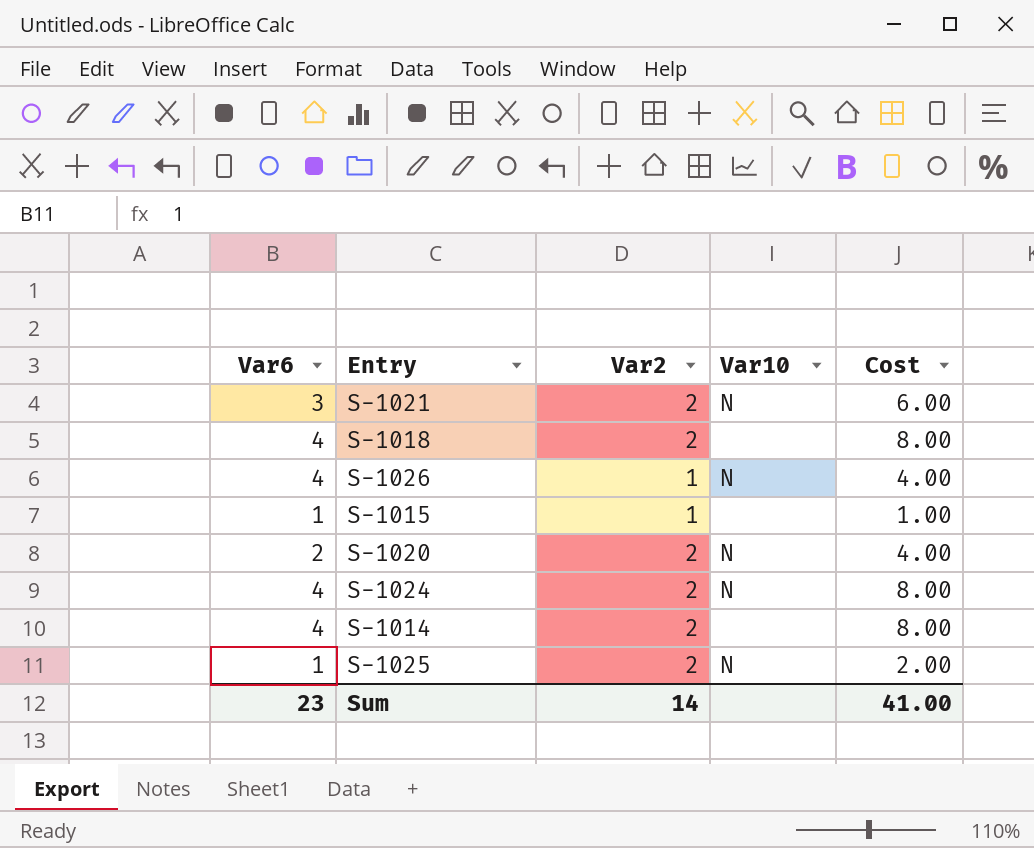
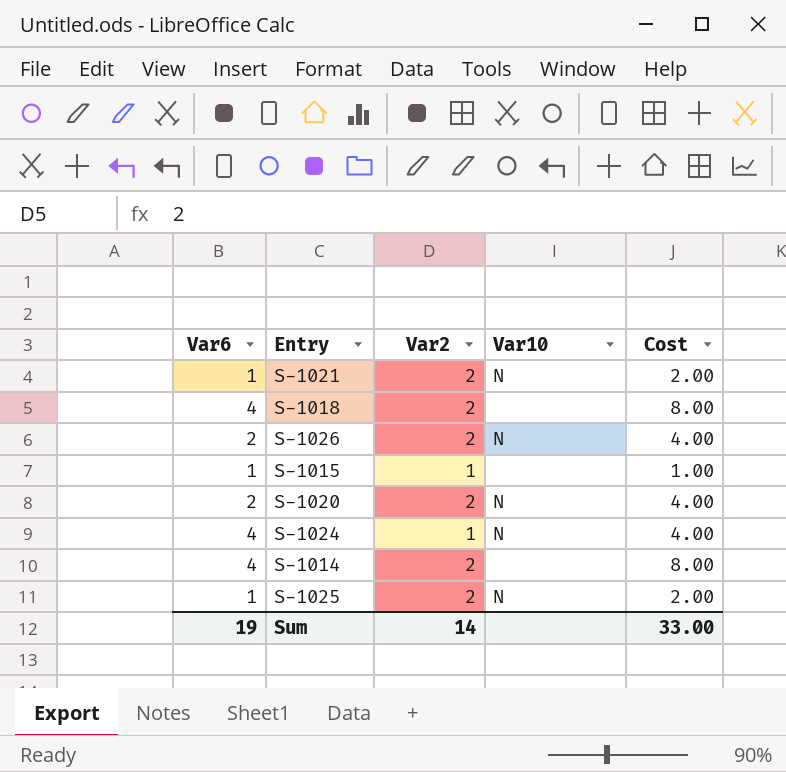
S-1021 | Var6: 3 -> 1
S-1021 | Cost: 6.00 -> 2.00
S-1026 | Var6: 4 -> 2
S-1026 | Var2: 1 -> 2
S-1024 | Var2: 2 -> 1
S-1024 | Cost: 8.00 -> 4.00
Sum | Var6: 23 -> 19
Sum | Cost: 41.00 -> 33.00

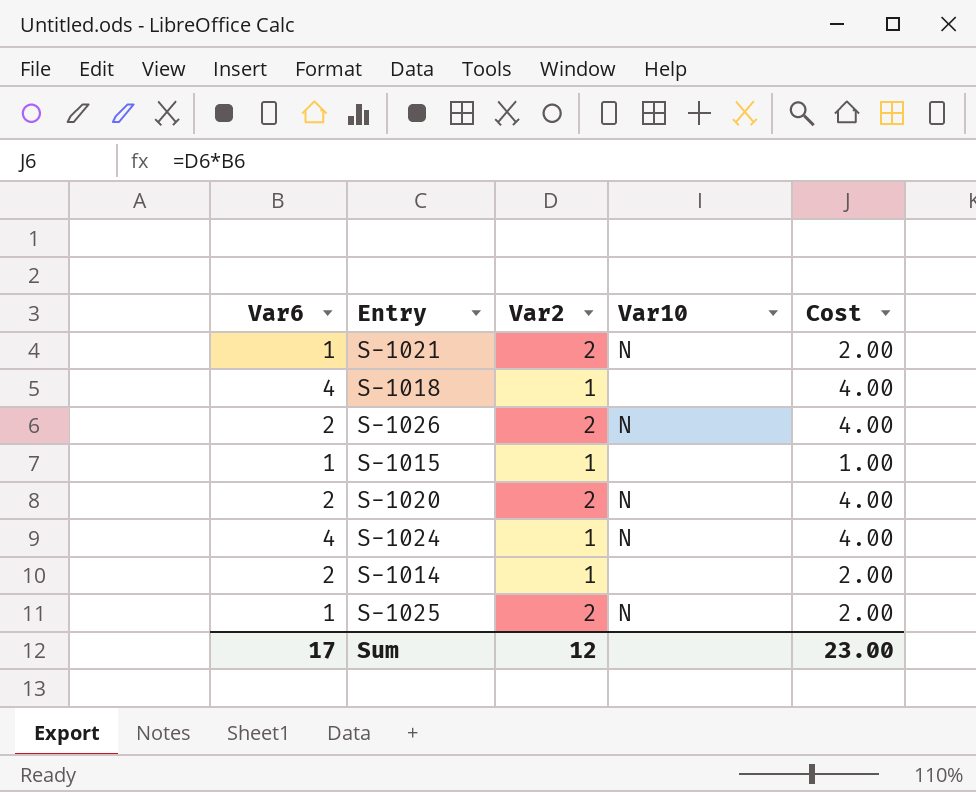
S-1018 | Var2: 2 -> 1
S-1018 | Cost: 8.00 -> 4.00
S-1014 | Var6: 4 -> 2
S-1014 | Var2: 2 -> 1
S-1014 | Cost: 8.00 -> 2.00
Sum | Var6: 19 -> 17
Sum | Var2: 14 -> 12
Sum | Cost: 33.00 -> 23.00

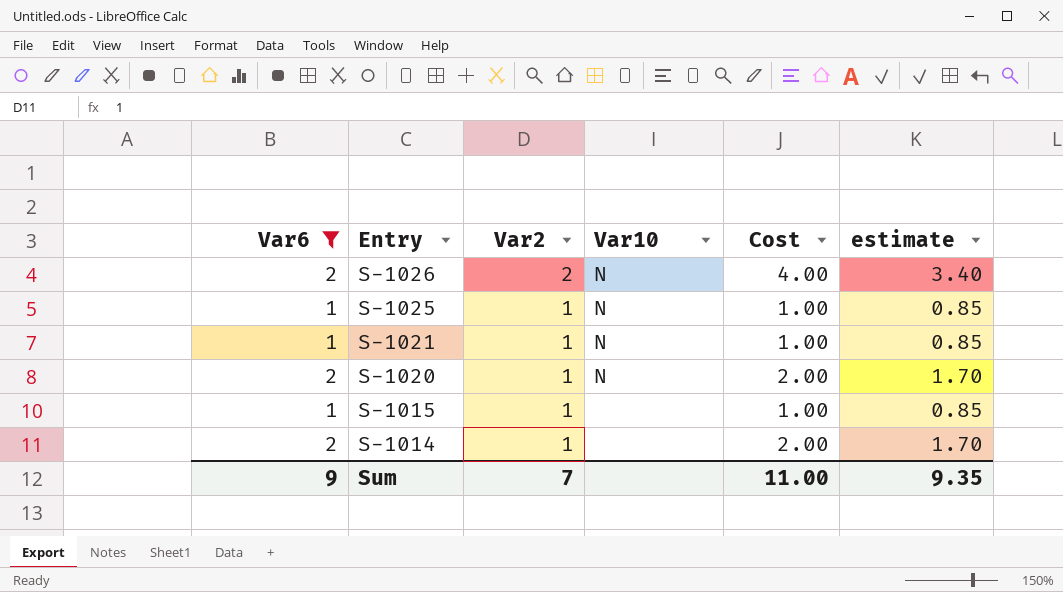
filter: none -> Var6 != 4
row order: none -> Entry descending
column estimate | formula: none -> [Cost] * 0.85
S-1025 | Var2: 2 -> 1
S-1025 | Cost: 2.00 -> 1.00
S-1021 | Var2: 2 -> 1
S-1021 | Cost: 2.00 -> 1.00
S-1020 | Var2: 2 -> 1
S-1020 | Cost: 4.00 -> 2.00
Sum | Var6: 17 -> 9
Sum | Var2: 12 -> 7
Sum | Cost: 23.00 -> 11.00

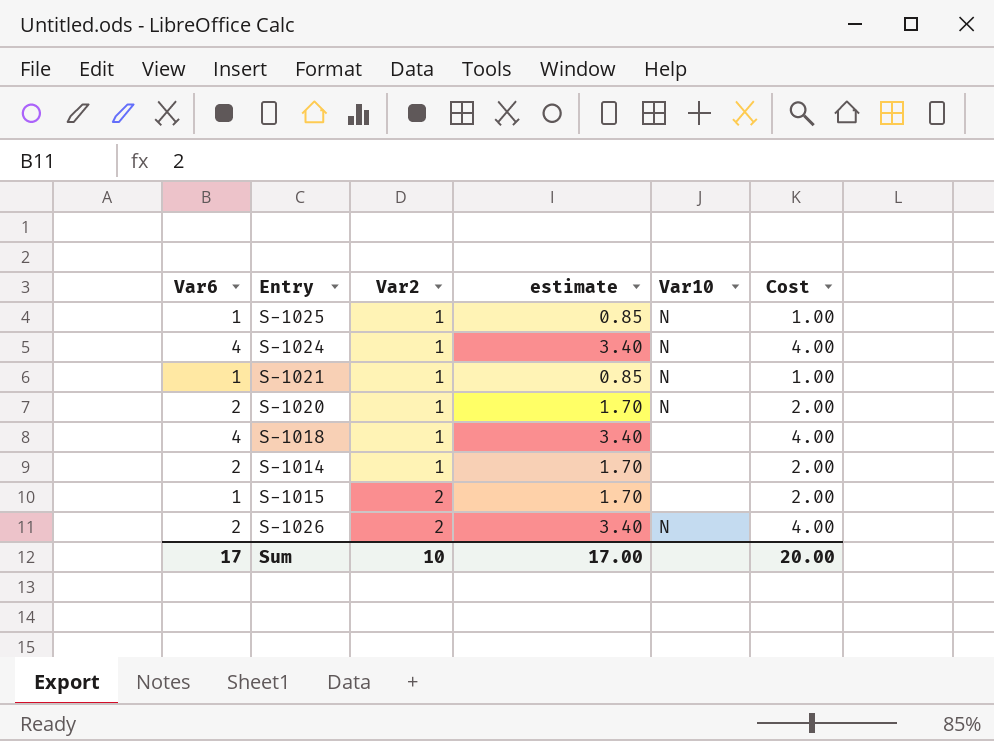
filter: Var6 != 4 -> none
row order: Entry descending -> Var2 ascending
column estimate | position: 6 -> 4
S-1015 | Var2: 1 -> 2
S-1015 | estimate: 0.85 -> 1.70
S-1015 | Cost: 1.00 -> 2.00
Sum | Var6: 9 -> 17
Sum | Var2: 7 -> 10
Sum | estimate: 9.35 -> 17.00
Sum | Cost: 11.00 -> 20.00

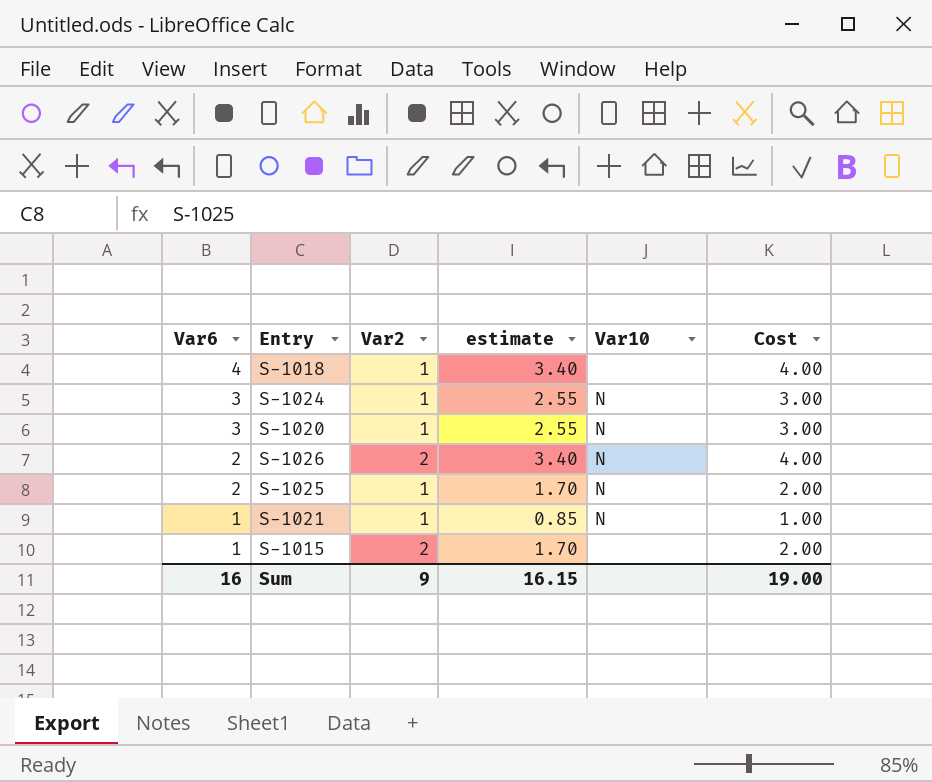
row order: Var2 ascending -> Var6 descending
row S-1014: 2 | 1 | 1.70 | none | 2.00 -> none
S-1024 | Var6: 4 -> 3
S-1024 | estimate: 3.40 -> 2.55
S-1024 | Cost: 4.00 -> 3.00
S-1020 | Var6: 2 -> 3
S-1020 | estimate: 1.70 -> 2.55
S-1020 | Cost: 2.00 -> 3.00
S-1025 | Var6: 1 -> 2
S-1025 | estimate: 0.85 -> 1.70
S-1025 | Cost: 1.00 -> 2.00
Sum | Var6: 17 -> 16
Sum | Var2: 10 -> 9
Sum | estimate: 17.00 -> 16.15
Sum | Cost: 20.00 -> 19.00

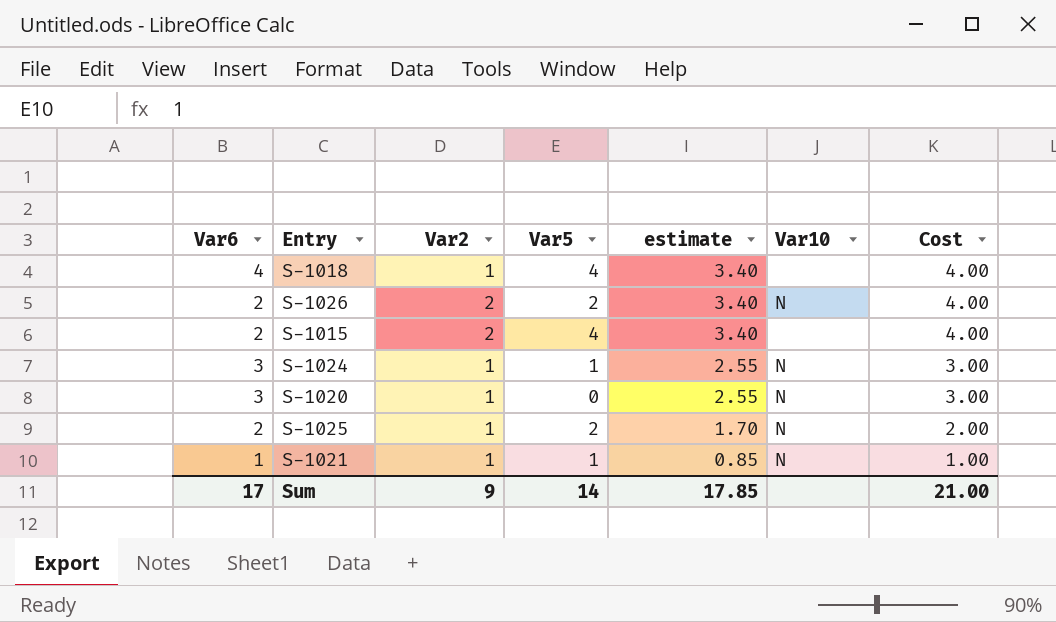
row order: Var6 descending -> estimate descending
column Var5 | position: none -> 4
S-1015 | Var6: 1 -> 2
S-1015 | estimate: 1.70 -> 3.40
S-1015 | Cost: 2.00 -> 4.00
Sum | Var6: 16 -> 17
Sum | estimate: 16.15 -> 17.85
Sum | Cost: 19.00 -> 21.00

